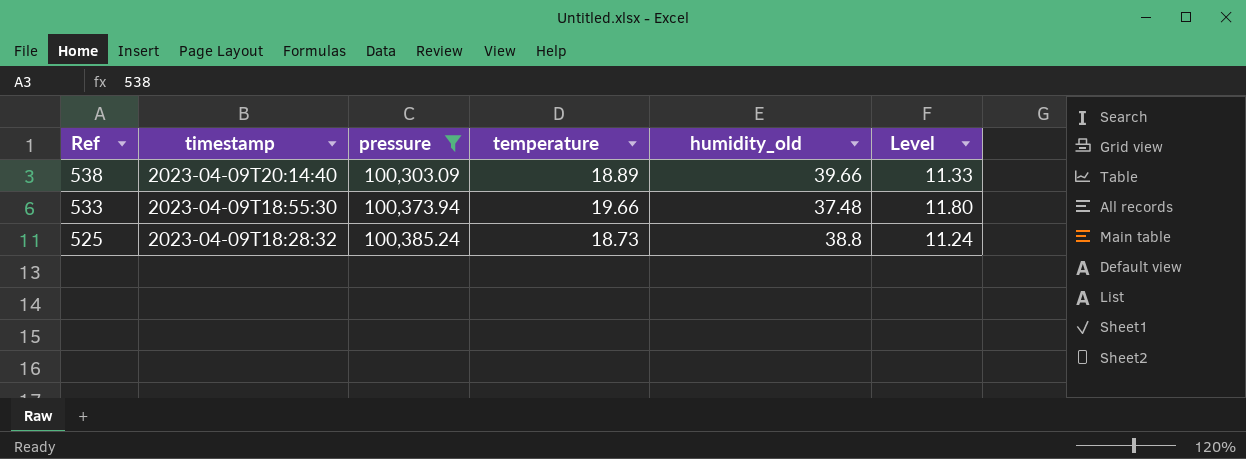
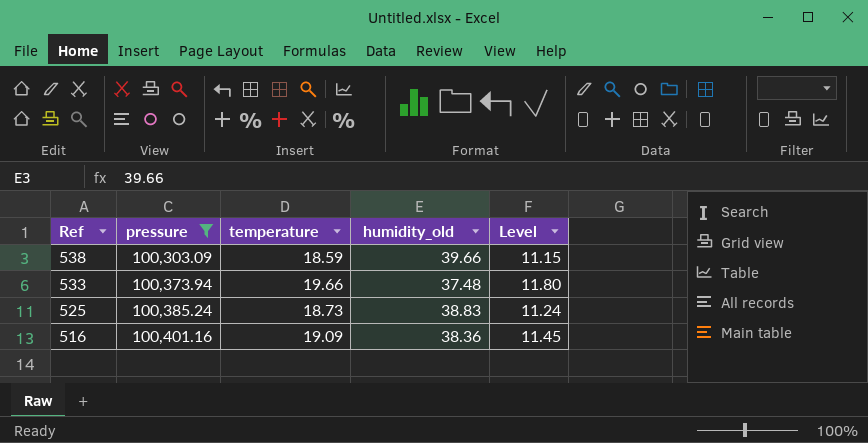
column timestamp | position: 2 -> none
538 | temperature: 18.89 -> 18.59
538 | Level: 11.33 -> 11.15
525 | humidity_old: 38.8 -> 38.83
row 516: none -> 100,401.16 | 19.09 | 38.36 | 11.45

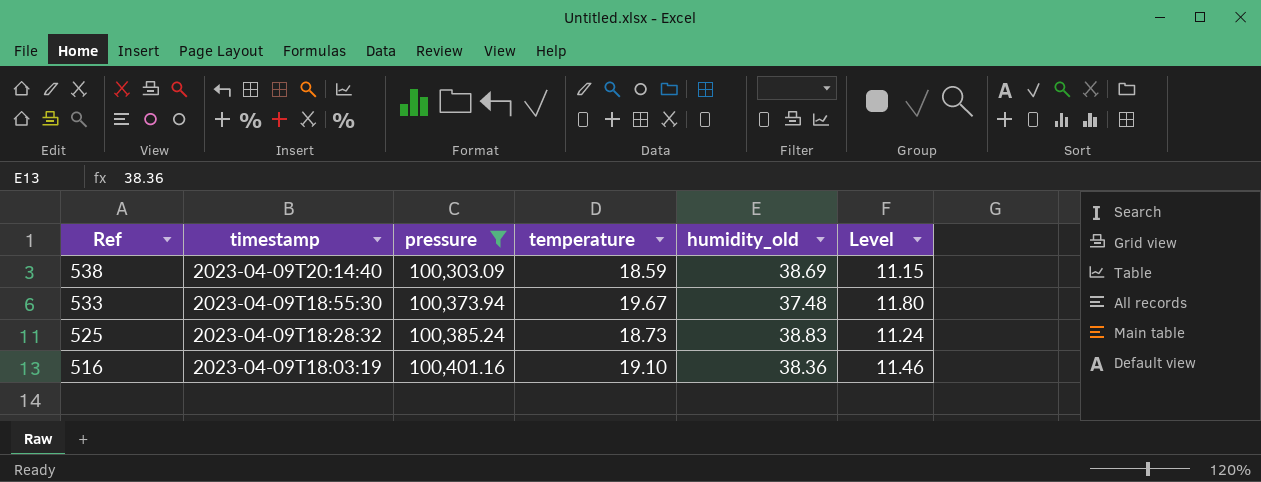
column timestamp | position: none -> 2
538 | humidity_old: 39.66 -> 38.69
533 | temperature: 19.66 -> 19.67
516 | temperature: 19.09 -> 19.10
516 | Level: 11.45 -> 11.46

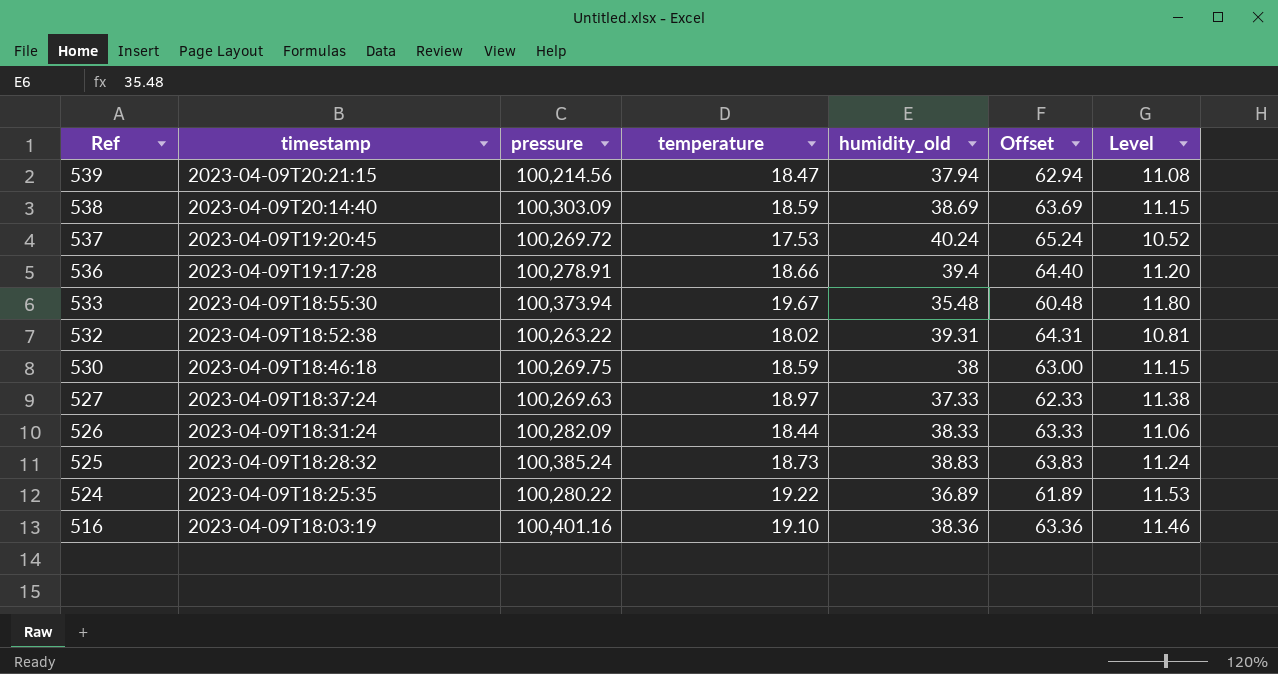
filter: pressure >= 100,303.09 -> none
column Offset | formula: none -> [humidity_old] + 25
533 | humidity_old: 37.48 -> 35.48

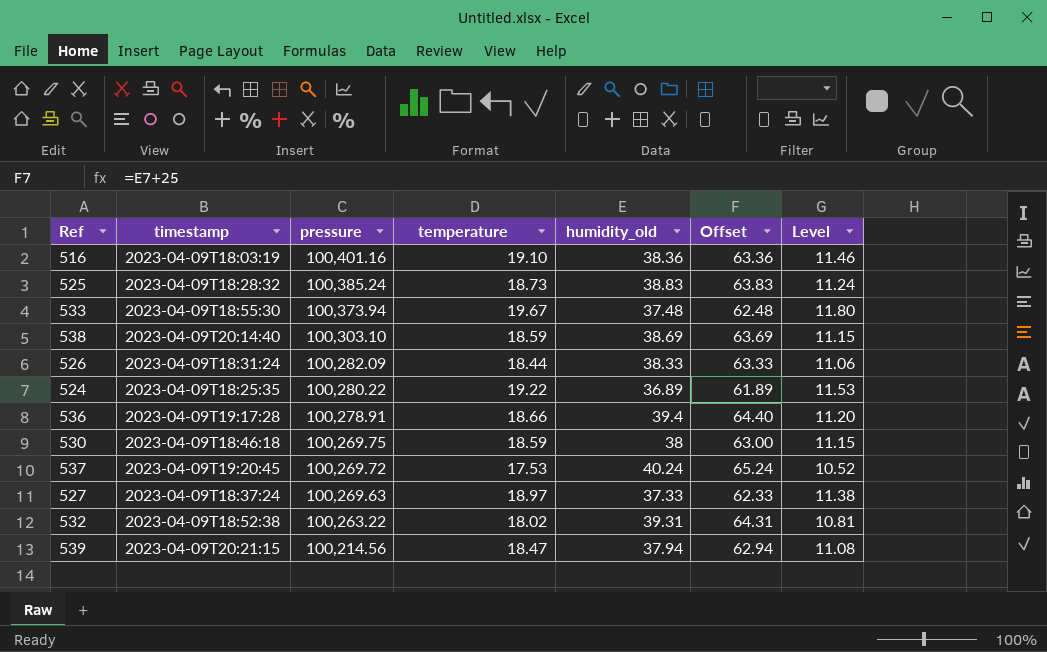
row order: Ref descending -> pressure descending
533 | humidity_old: 35.48 -> 37.48
533 | Offset: 60.48 -> 62.48
538 | pressure: 100,303.09 -> 100,303.10

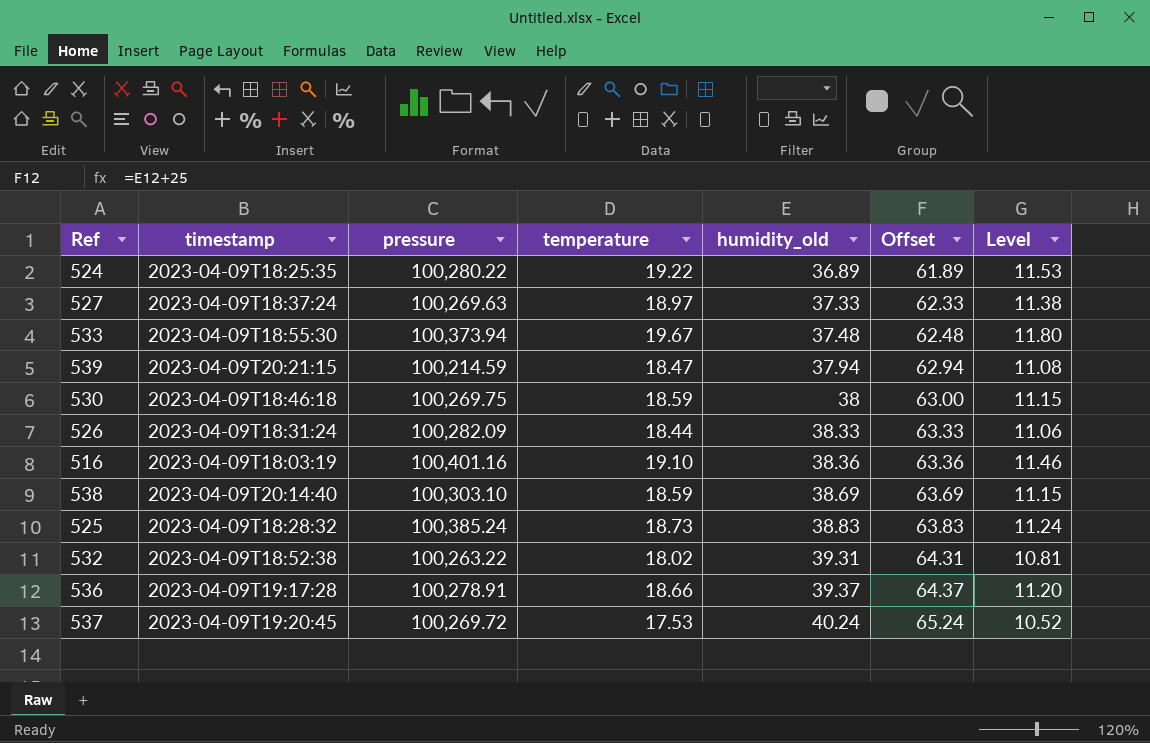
row order: pressure descending -> humidity_old ascending
539 | pressure: 100,214.56 -> 100,214.59
536 | humidity_old: 39.4 -> 39.37
536 | Offset: 64.40 -> 64.37

